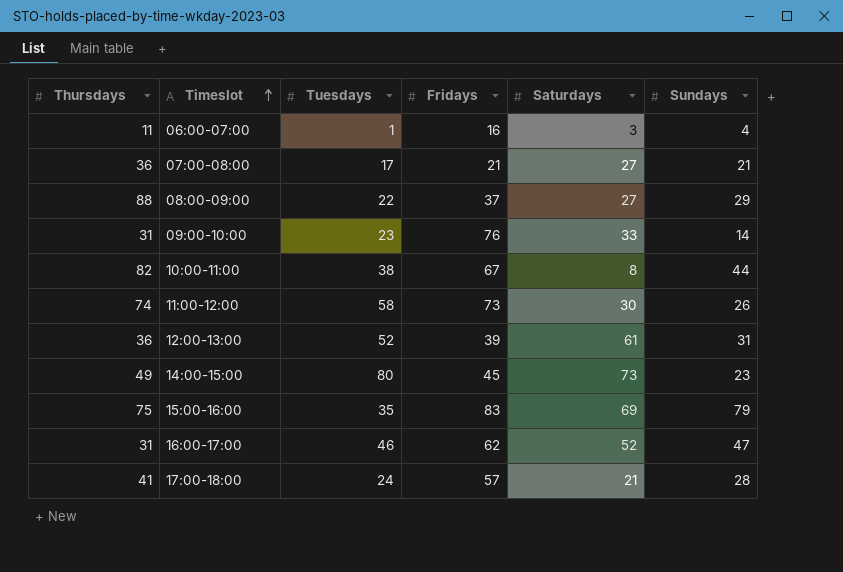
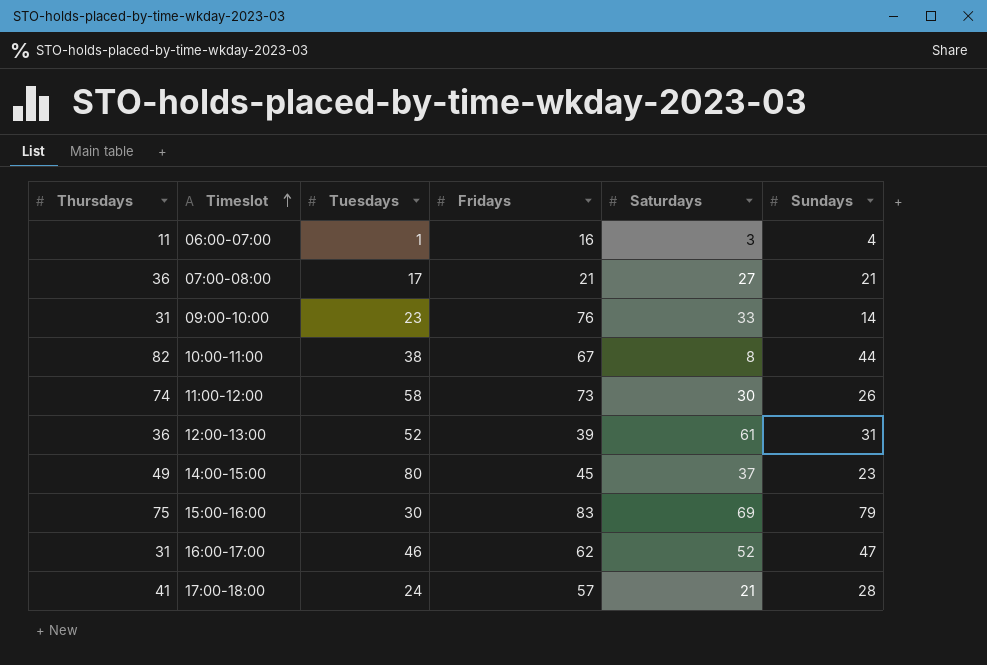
row 08:00-09:00: 88 | 22 | 37 | 27 | 29 -> none
14:00-15:00 | Saturdays: 73 -> 37
15:00-16:00 | Tuesdays: 35 -> 30

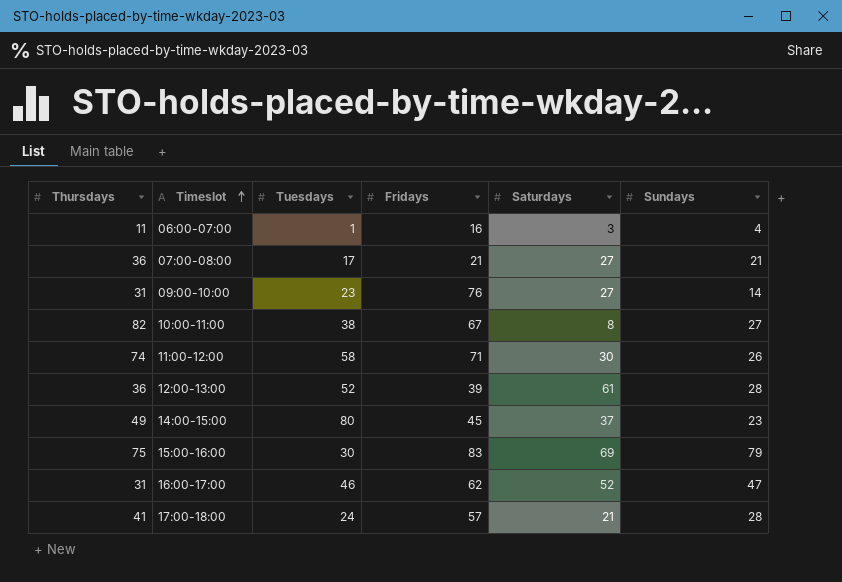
09:00-10:00 | Saturdays: 33 -> 27
10:00-11:00 | Sundays: 44 -> 27
11:00-12:00 | Fridays: 73 -> 71
12:00-13:00 | Sundays: 31 -> 28

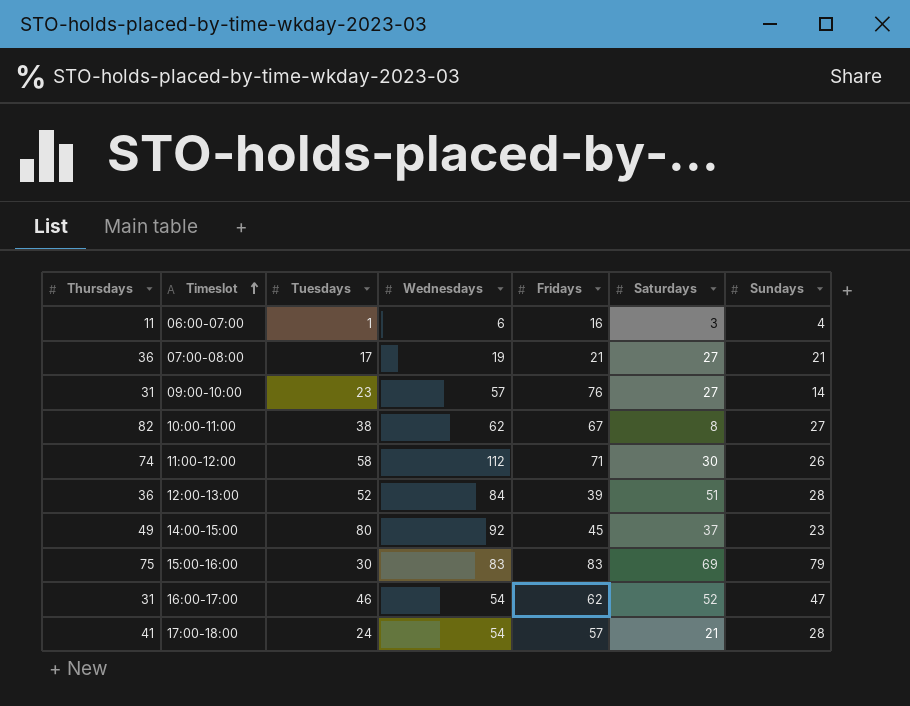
column Wednesdays | position: none -> 4
12:00-13:00 | Saturdays: 61 -> 51

